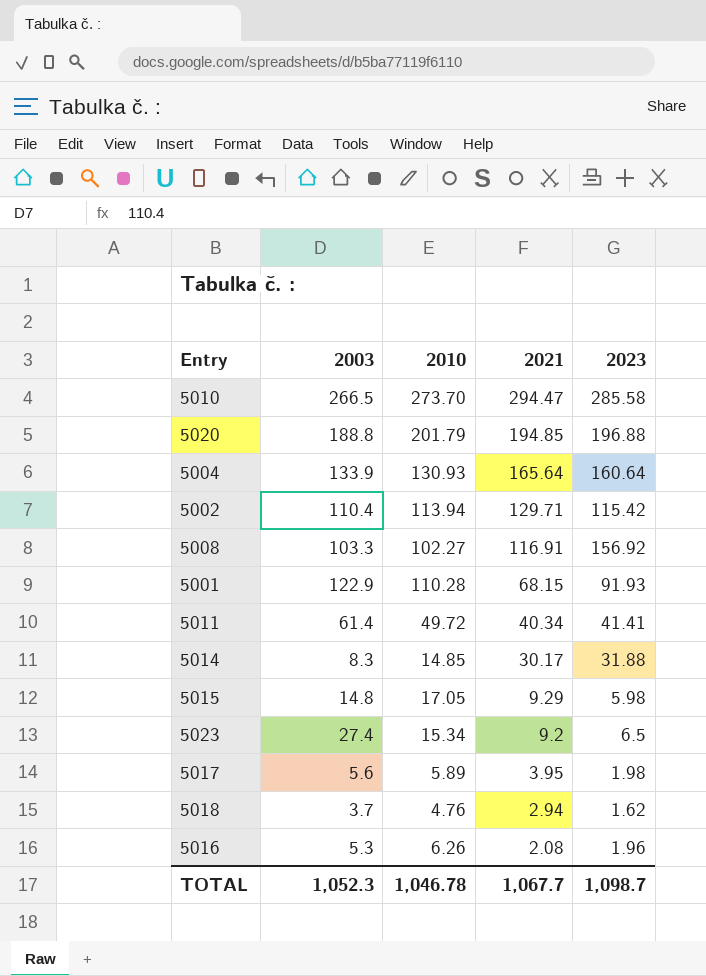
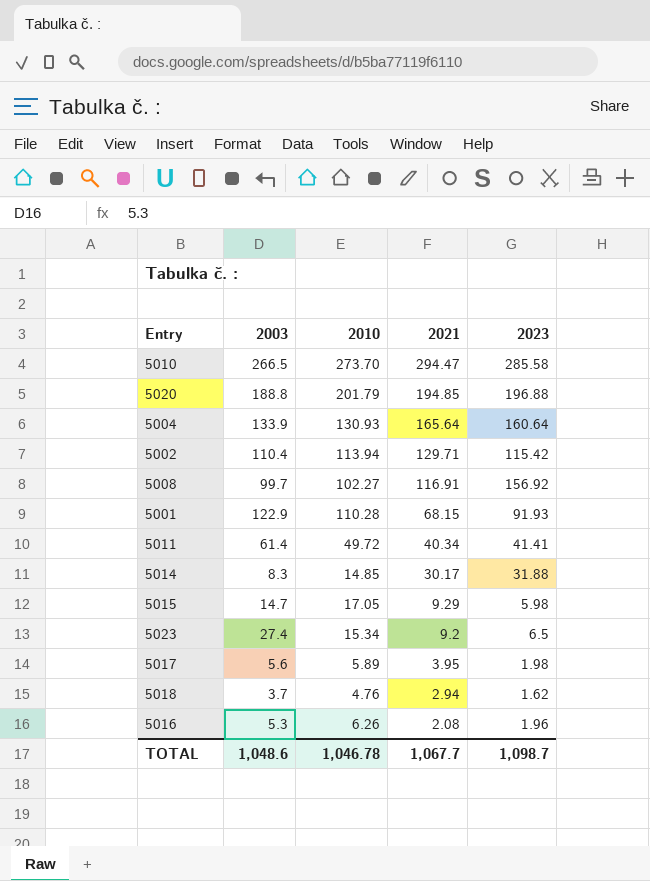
5008 | 2003: 103.3 -> 99.7
5015 | 2003: 14.8 -> 14.7
TOTAL | 2003: 1,052.3 -> 1,048.6

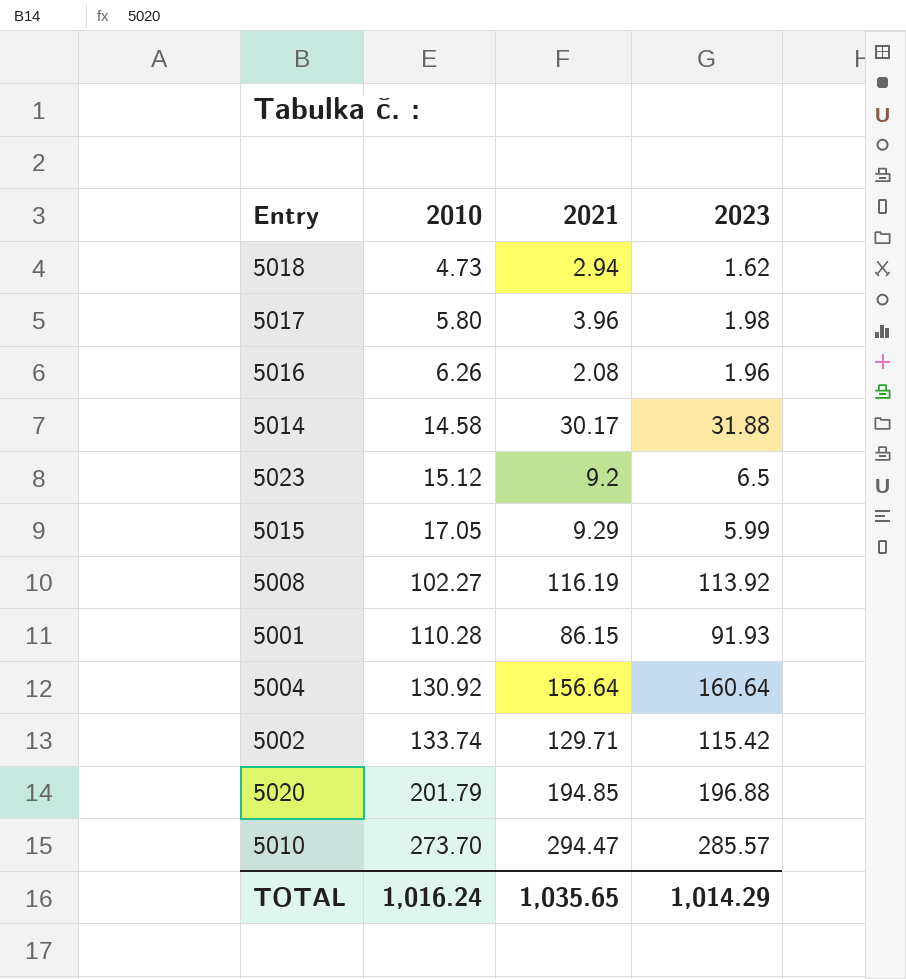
row order: 2021 descending -> 2010 ascending
column 2003 | position: 2 -> none
row 5011: 61.4 | 49.72 | 40.34 | 41.41 -> none
5018 | 2010: 4.76 -> 4.73
5017 | 2010: 5.89 -> 5.80
5017 | 2021: 3.95 -> 3.96
5014 | 2010: 14.85 -> 14.58
5023 | 2010: 15.34 -> 15.12
5015 | 2023: 5.98 -> 5.99
5008 | 2021: 116.91 -> 116.19
5008 | 2023: 156.92 -> 113.92
5001 | 2021: 68.15 -> 86.15
5004 | 2010: 130.93 -> 130.92
5004 | 2021: 165.64 -> 156.64
5002 | 2010: 113.94 -> 133.74
5010 | 2023: 285.58 -> 285.57
TOTAL | 2010: 1,046.78 -> 1,016.24
TOTAL | 2021: 1,067.7 -> 1,035.65
TOTAL | 2023: 1,098.7 -> 1,014.29

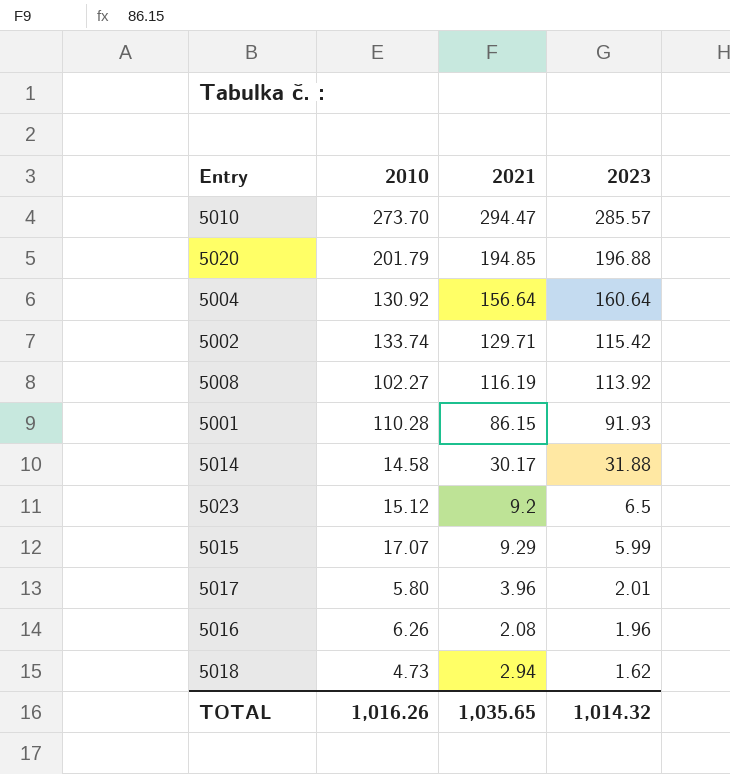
row order: 2010 ascending -> 2023 descending
5015 | 2010: 17.05 -> 17.07
5017 | 2023: 1.98 -> 2.01
TOTAL | 2010: 1,016.24 -> 1,016.26
TOTAL | 2023: 1,014.29 -> 1,014.32

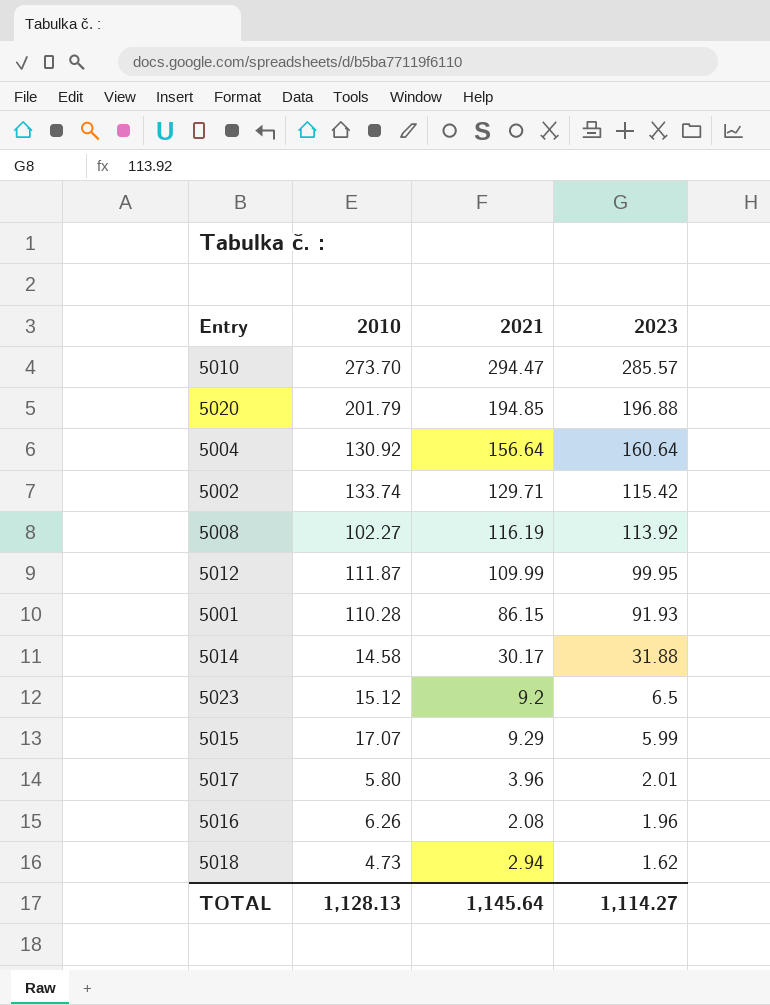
row 5012: none -> 111.87 | 109.99 | 99.95
TOTAL | 2010: 1,016.26 -> 1,128.13
TOTAL | 2021: 1,035.65 -> 1,145.64
TOTAL | 2023: 1,014.32 -> 1,114.27

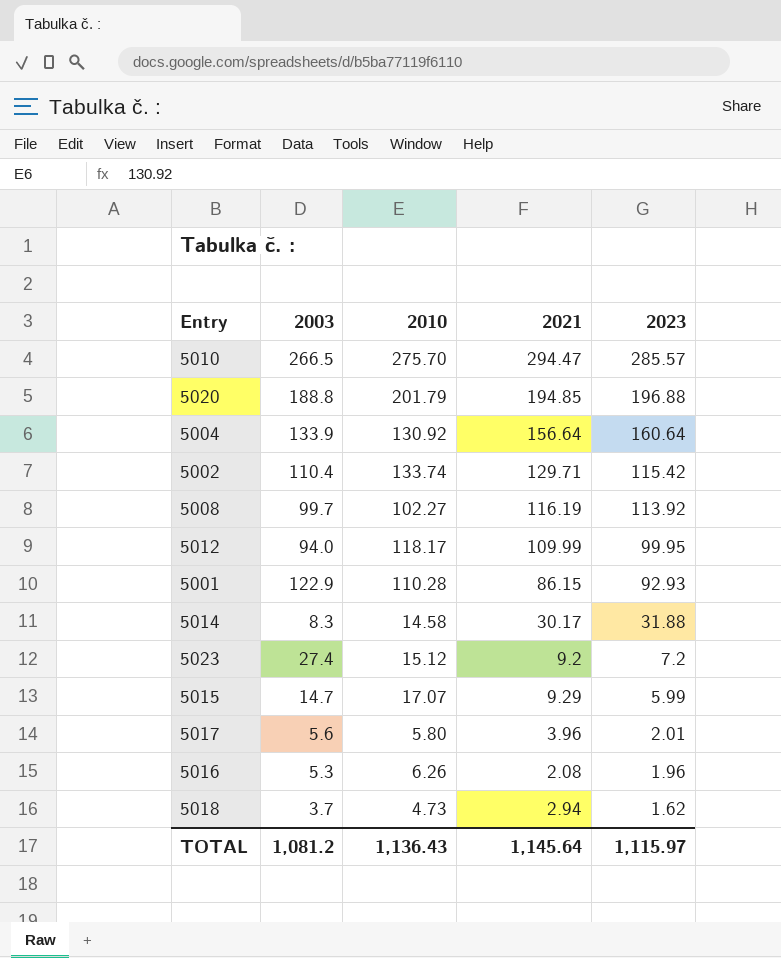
column 2003 | position: none -> 2
5010 | 2010: 273.70 -> 275.70
5012 | 2010: 111.87 -> 118.17
5001 | 2023: 91.93 -> 92.93
5023 | 2023: 6.5 -> 7.2
TOTAL | 2010: 1,128.13 -> 1,136.43
TOTAL | 2023: 1,114.27 -> 1,115.97

